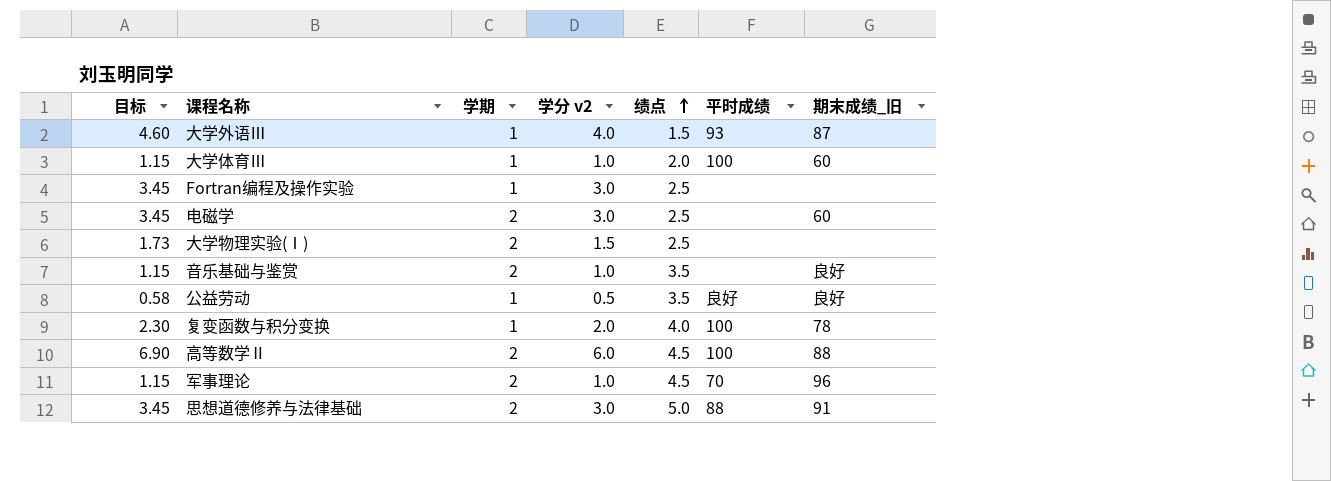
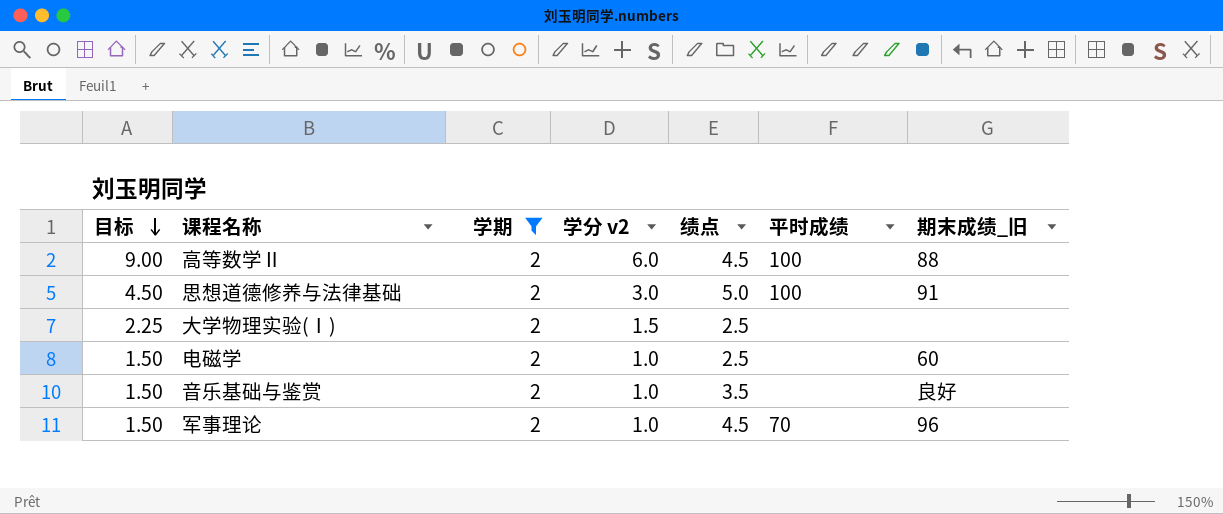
filter: none -> 学期 = 2
row order: 绩点 ascending -> 目标 descending
column 目标 | formula: [学分 v2] * 1.15 -> [学分 v2] * 1.5
思想道德修养与法律基础 | 平时成绩: 88 -> 100
电磁学 | 学分 v2: 3.0 -> 1.0

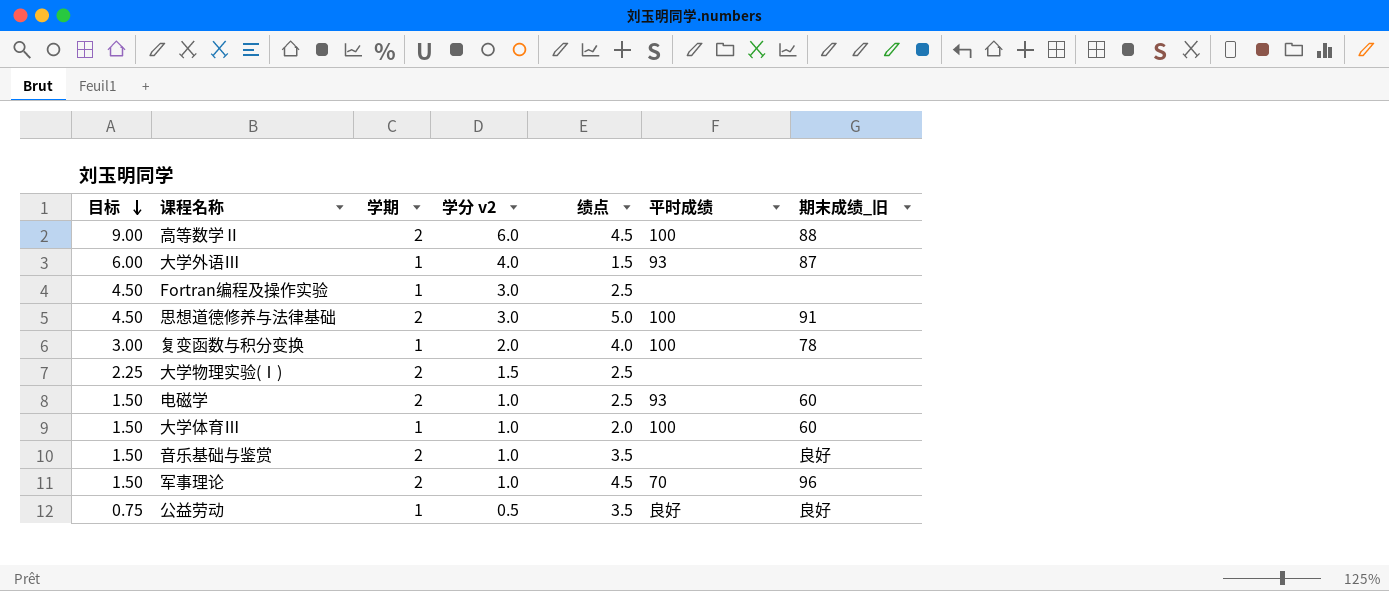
filter: 学期 = 2 -> none
电磁学 | 平时成绩: none -> 93

